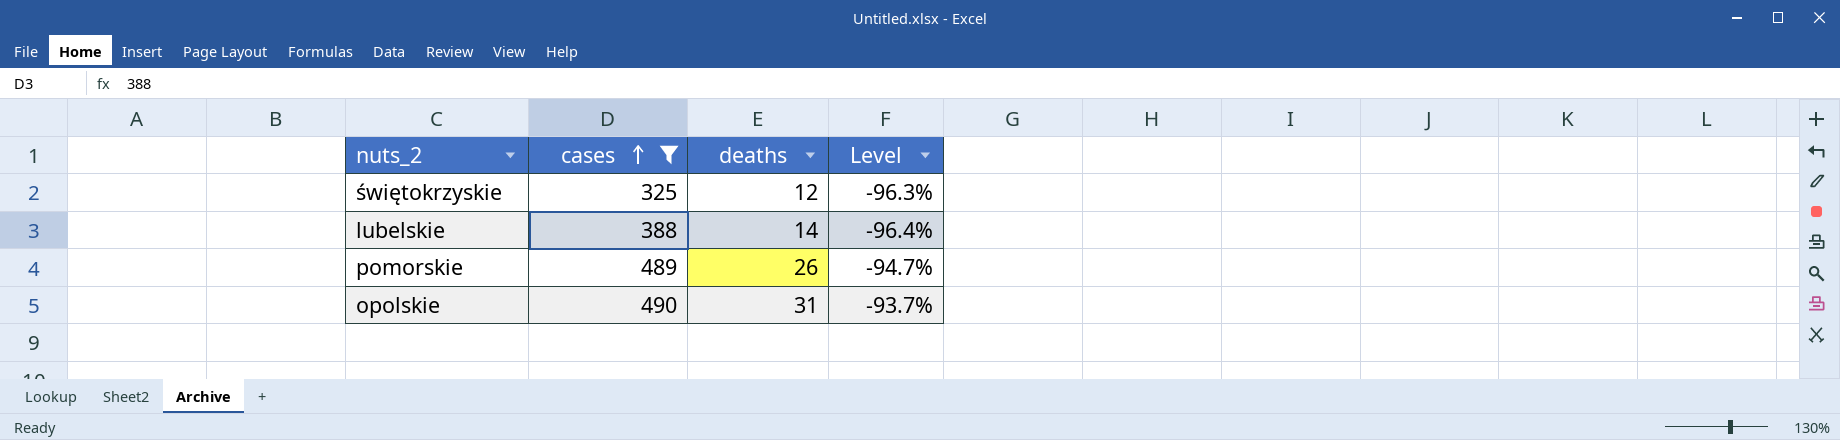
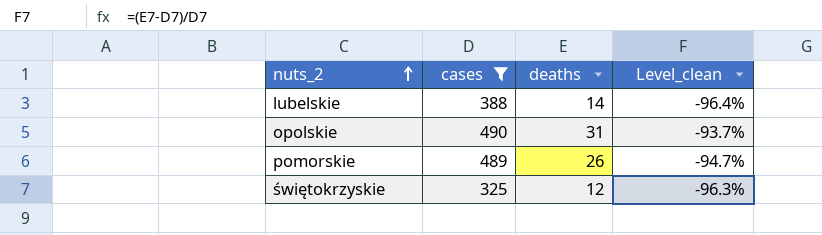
row order: cases ascending -> nuts_2 ascending
column name: Level -> Level_clean

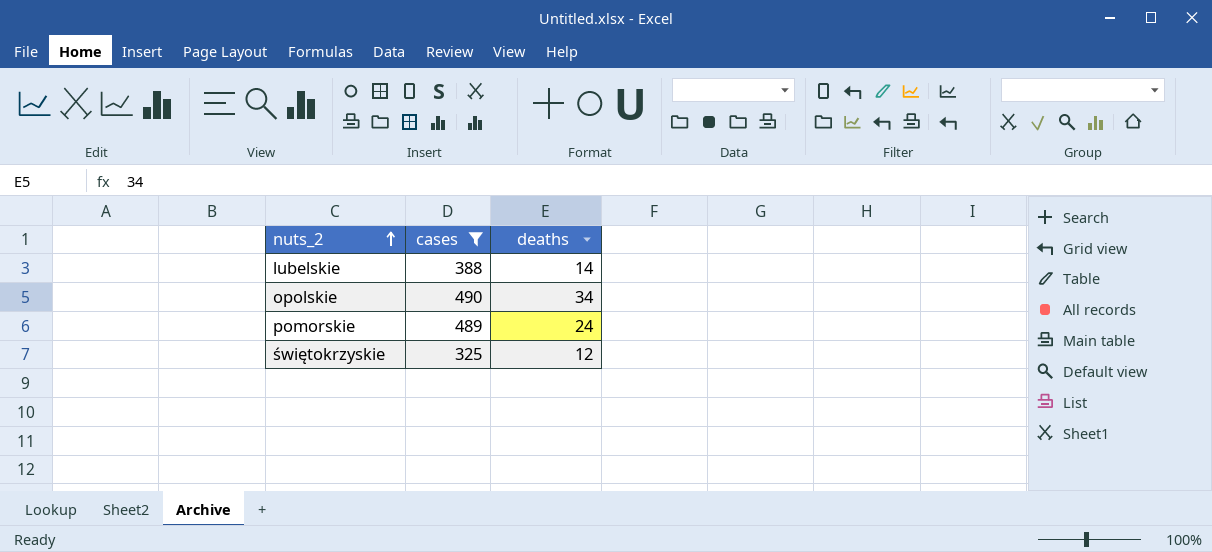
column Level_clean | formula: ([deaths] - [cases]) / [cases] -> none
opolskie | deaths: 31 -> 34
pomorskie | deaths: 26 -> 24

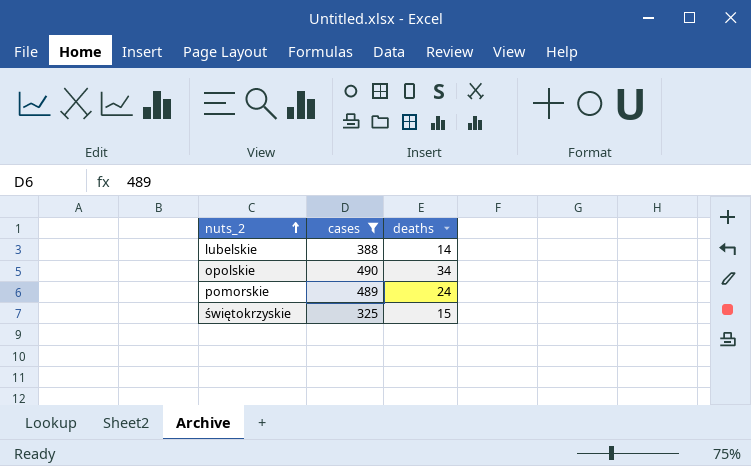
świętokrzyskie | deaths: 12 -> 15

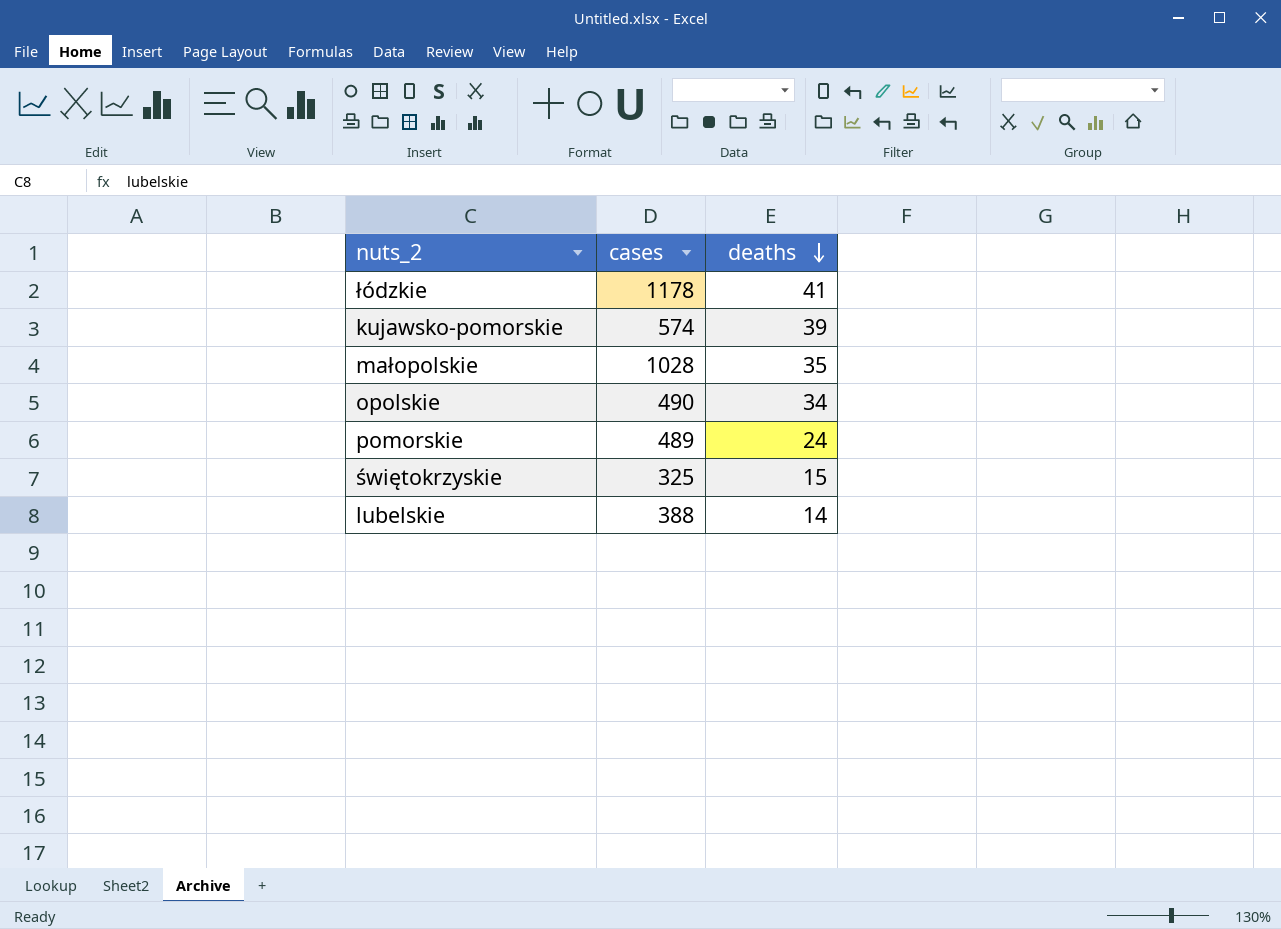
filter: cases <= 490 -> none
row order: nuts_2 ascending -> deaths descending

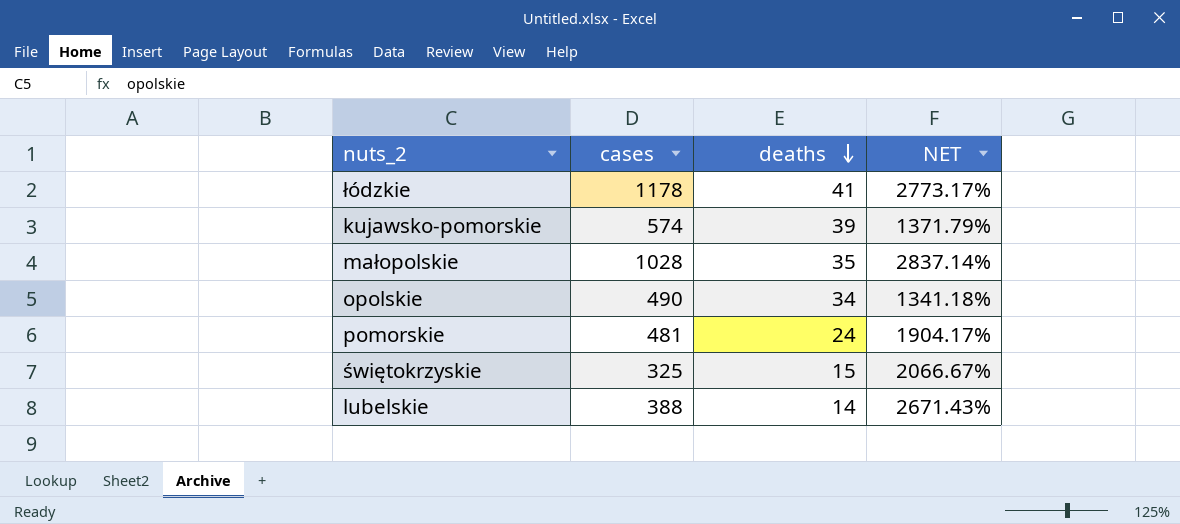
column NET | formula: none -> ([cases] - [deaths]) / [deaths]
pomorskie | cases: 489 -> 481

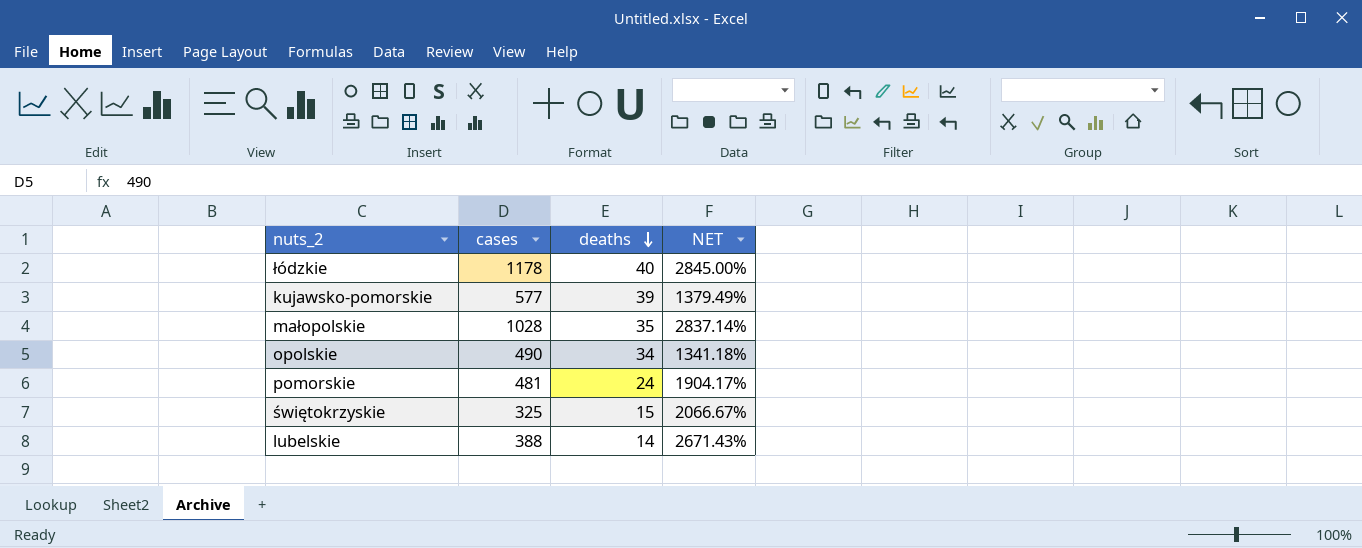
łódzkie | deaths: 41 -> 40
łódzkie | NET: 2773.17% -> 2845.00%
kujawsko-pomorskie | cases: 574 -> 577
kujawsko-pomorskie | NET: 1371.79% -> 1379.49%

